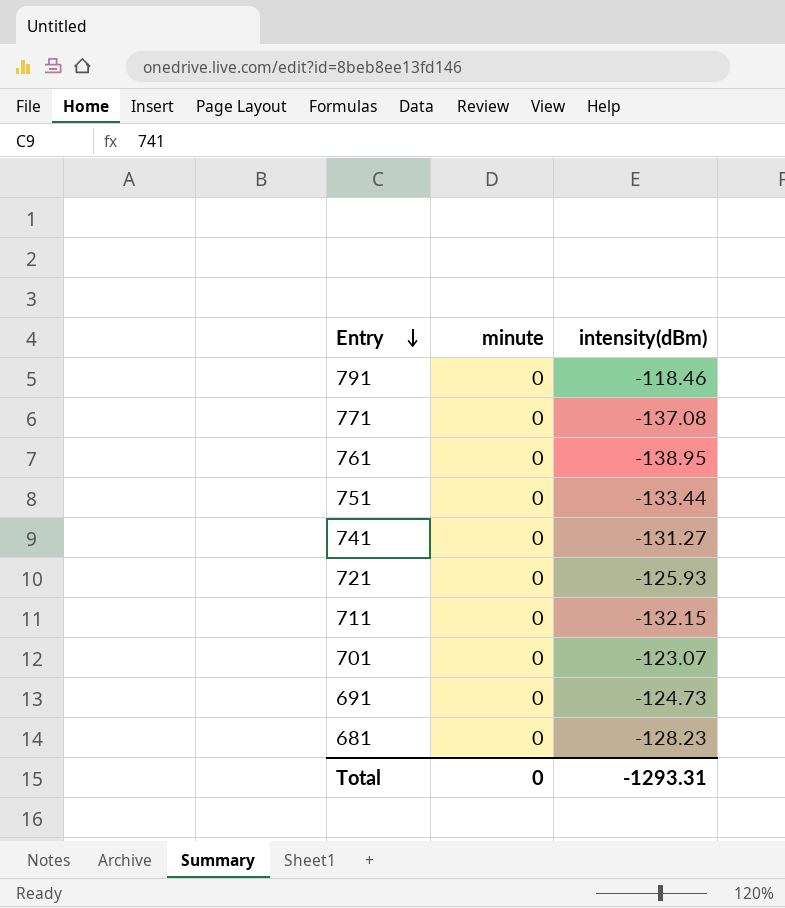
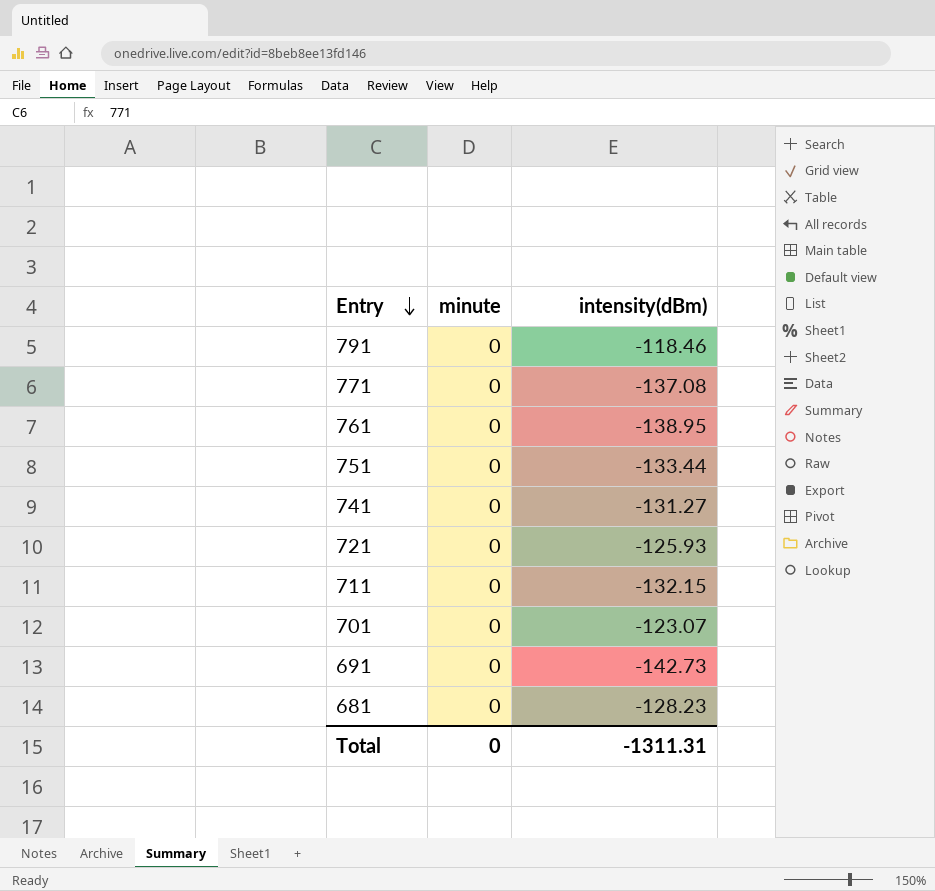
691 | intensity(dBm): -124.73 -> -142.73
Total | intensity(dBm): -1293.31 -> -1311.31

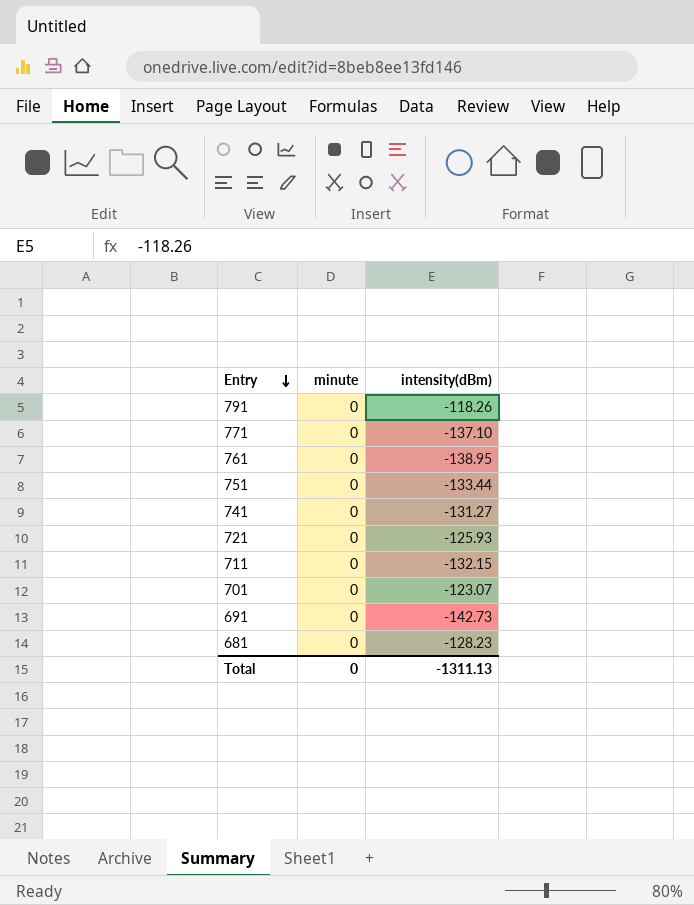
791 | intensity(dBm): -118.46 -> -118.26
771 | intensity(dBm): -137.08 -> -137.10
Total | intensity(dBm): -1311.31 -> -1311.13

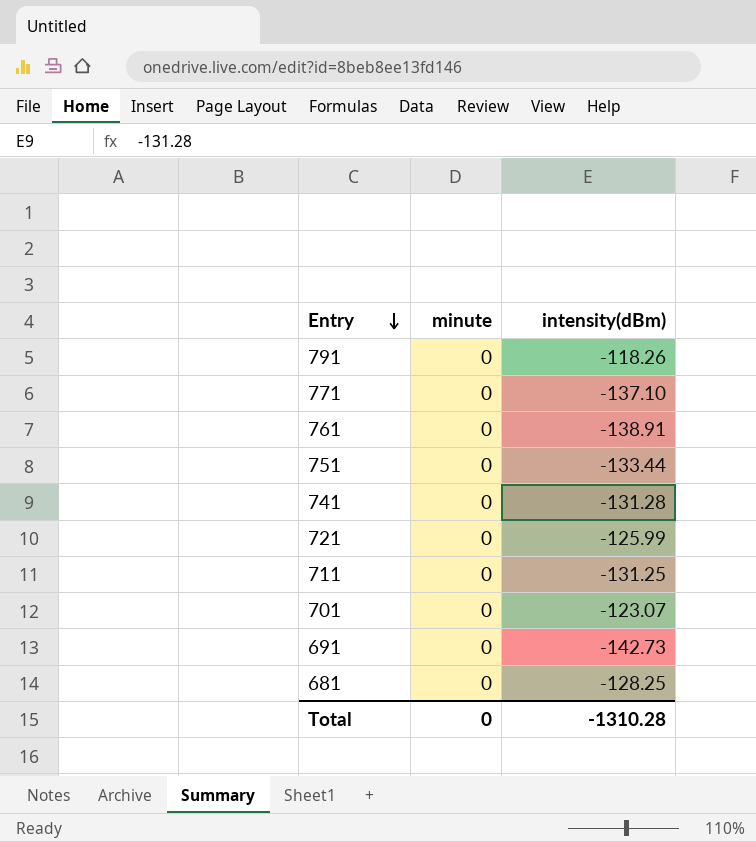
761 | intensity(dBm): -138.95 -> -138.91
741 | intensity(dBm): -131.27 -> -131.28
721 | intensity(dBm): -125.93 -> -125.99
711 | intensity(dBm): -132.15 -> -131.25
681 | intensity(dBm): -128.23 -> -128.25
Total | intensity(dBm): -1311.13 -> -1310.28

